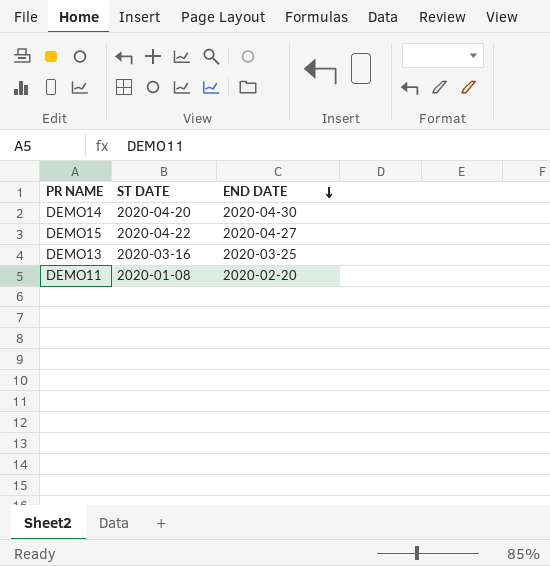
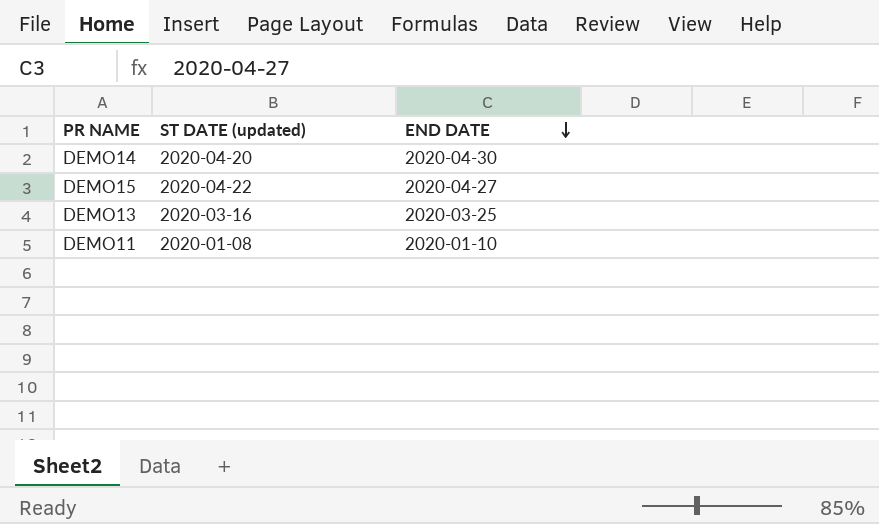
column name: ST DATE -> ST DATE (updated)
DEMO11 | END DATE: 2020-02-20 -> 2020-01-10

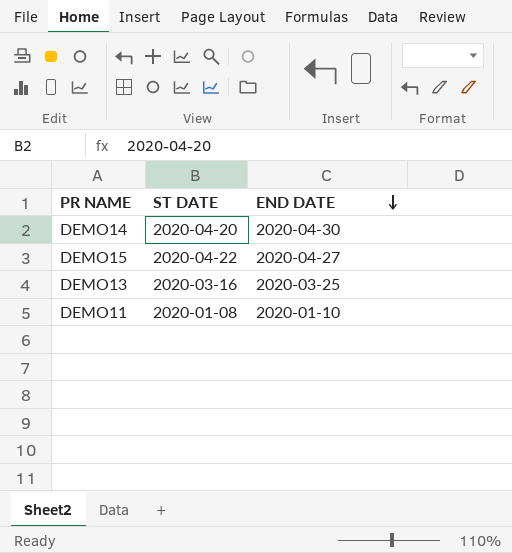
column name: ST DATE (updated) -> ST DATE

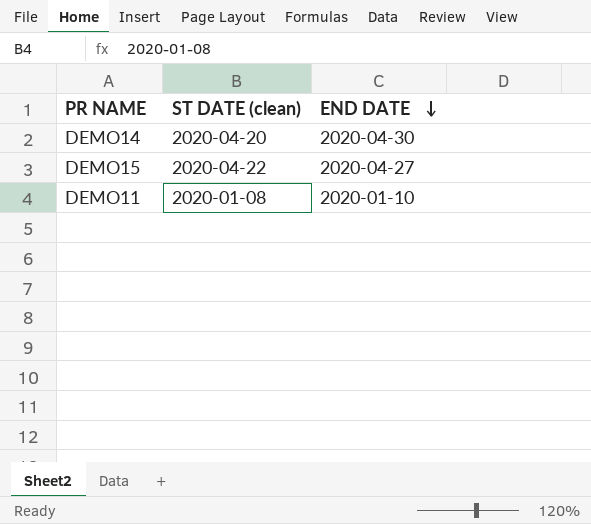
column name: ST DATE -> ST DATE (clean)
row DEMO13: 2020-03-16 | 2020-03-25 -> none

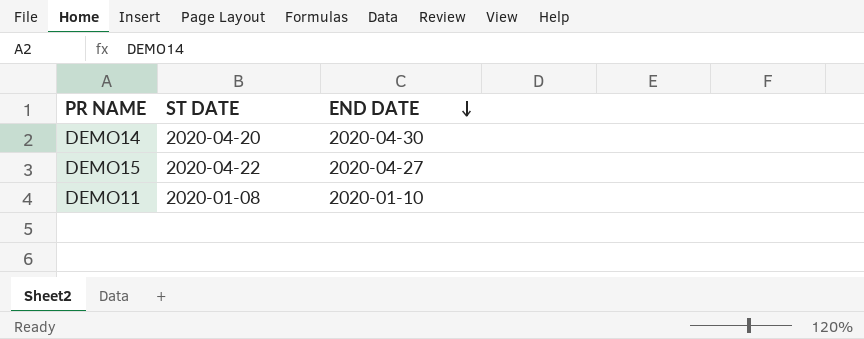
column name: ST DATE (clean) -> ST DATE

